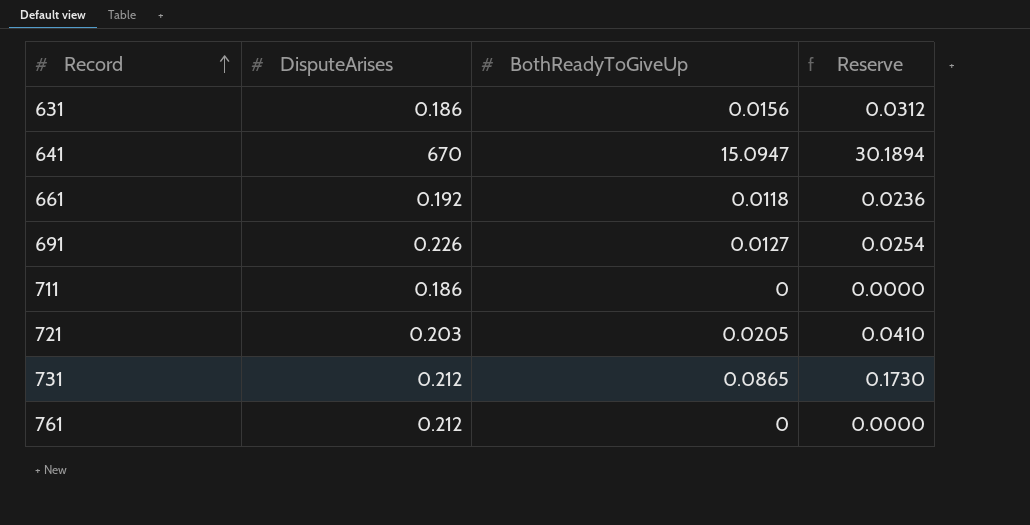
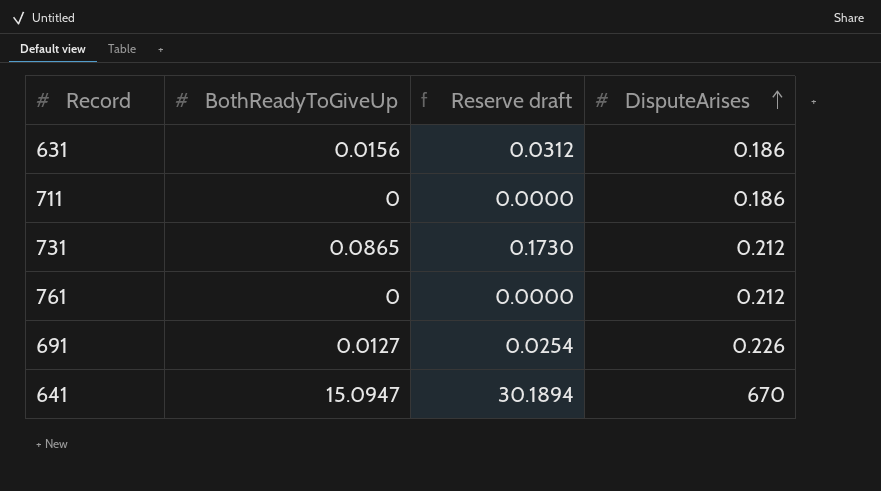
row order: Record ascending -> DisputeArises ascending
column name: Reserve -> Reserve draft
column DisputeArises | position: 2 -> 4
row 661: 0.192 | 0.0118 | 0.0236 -> none
row 721: 0.203 | 0.0205 | 0.0410 -> none

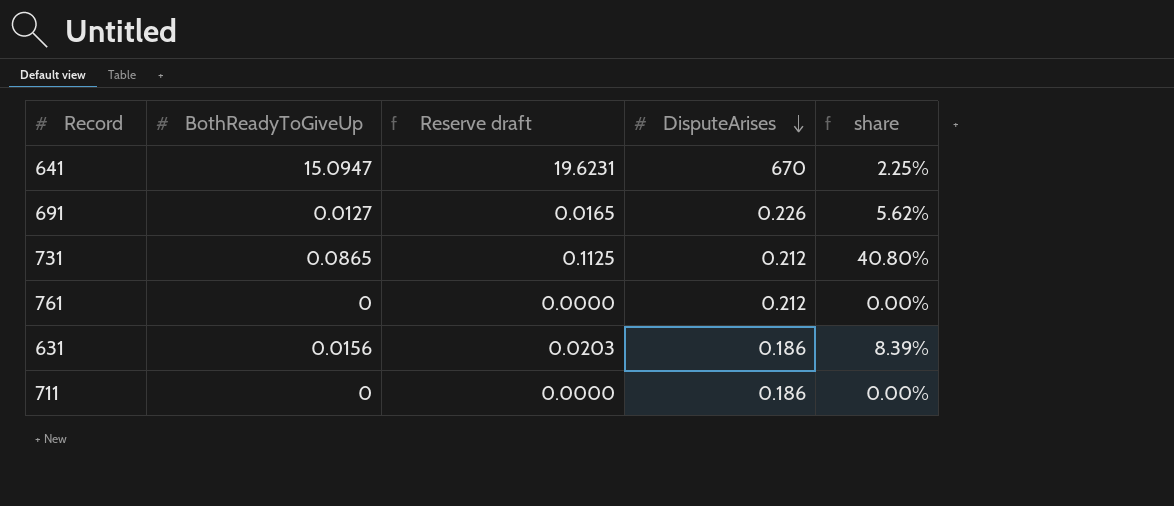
row order: DisputeArises ascending -> DisputeArises descending
column Reserve draft | formula: [BothReadyToGiveUp] * 2 -> [BothReadyToGiveUp] * 1.3
column share | formula: none -> [BothReadyToGiveUp] / [DisputeArises]

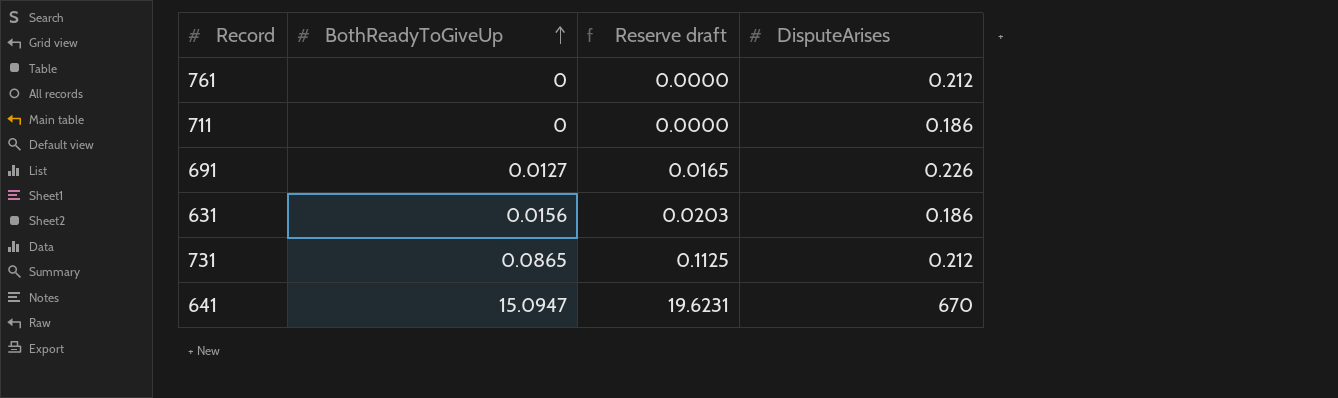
row order: DisputeArises descending -> BothReadyToGiveUp ascending
column share | formula: [BothReadyToGiveUp] / [DisputeArises] -> none

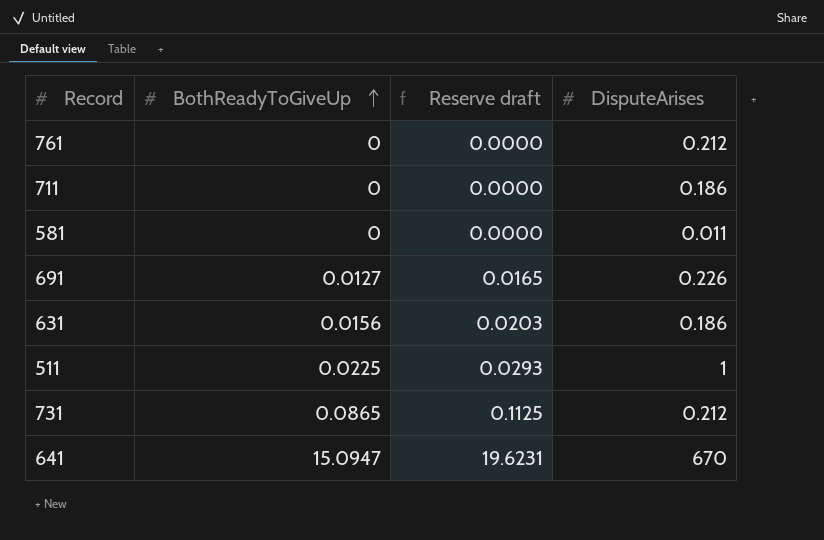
row 581: none -> 0 | 0.0000 | 0.011
row 511: none -> 0.0225 | 0.0293 | 1

